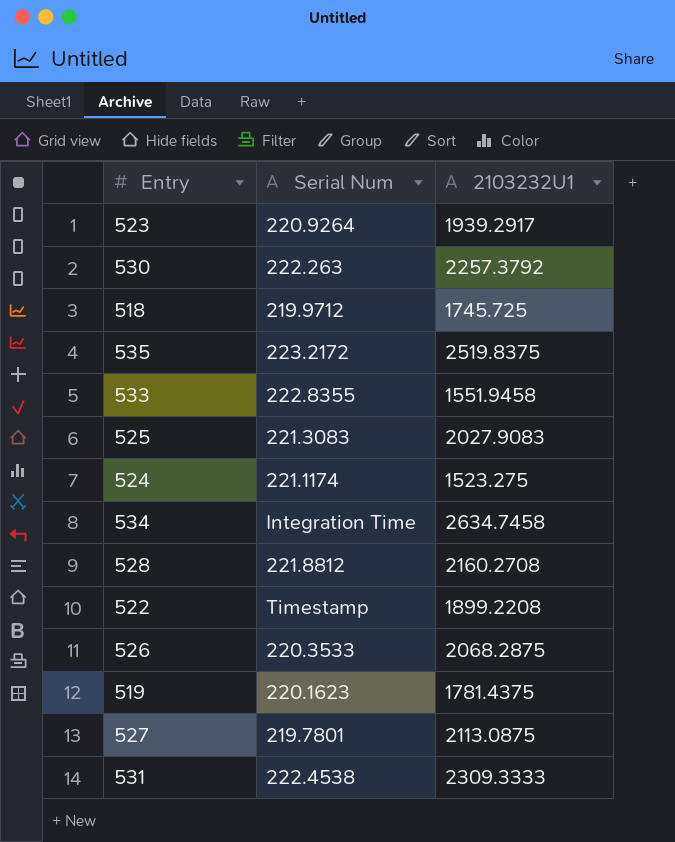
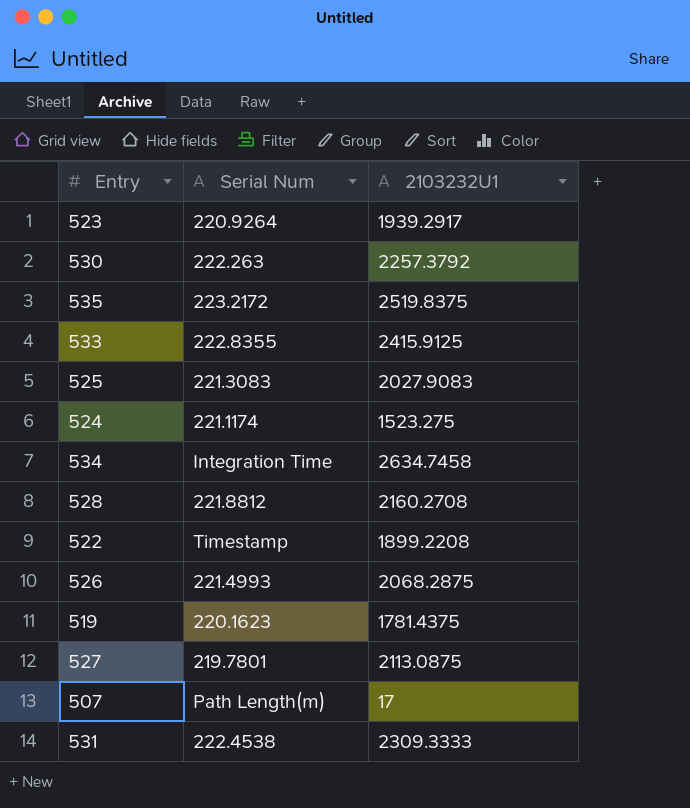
row 518: 219.9712 | 1745.725 -> none
533 | 2103232U1: 1551.9458 -> 2415.9125
526 | Serial Num: 220.3533 -> 221.4993
row 507: none -> Path Length(m) | 17

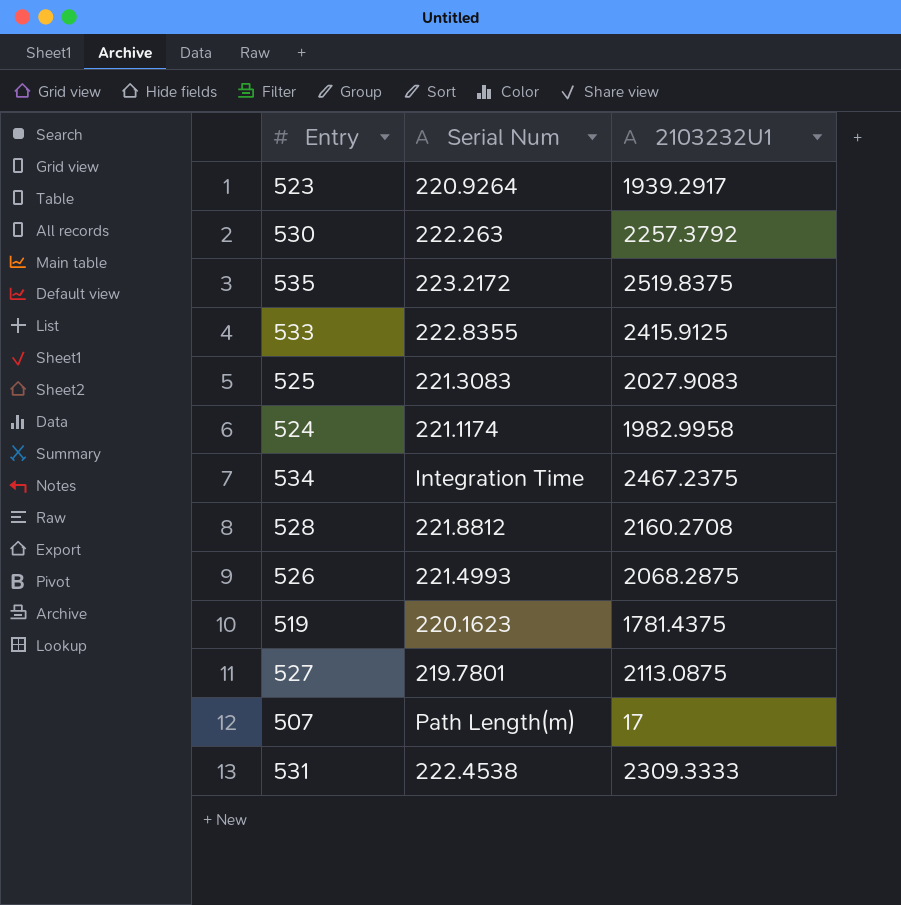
row 522: Timestamp | 1899.2208 -> none
524 | 2103232U1: 1523.275 -> 1982.9958
534 | 2103232U1: 2634.7458 -> 2467.2375

